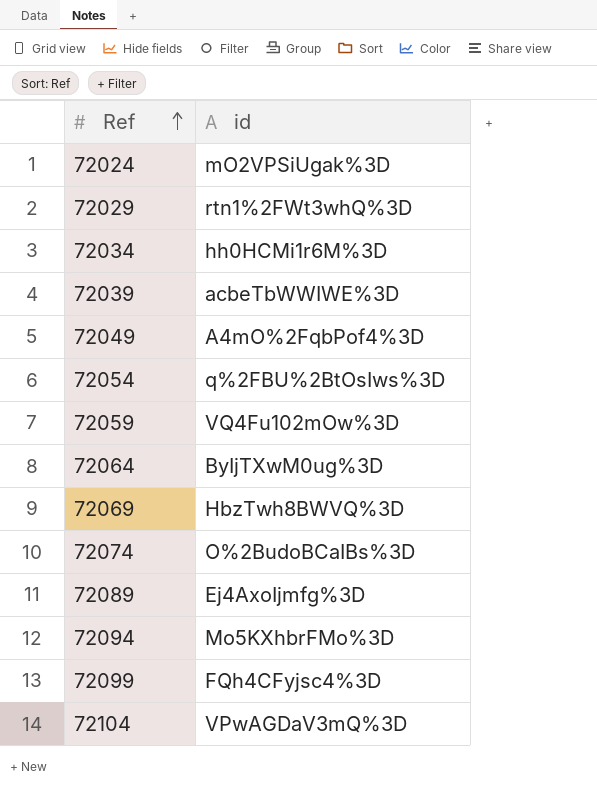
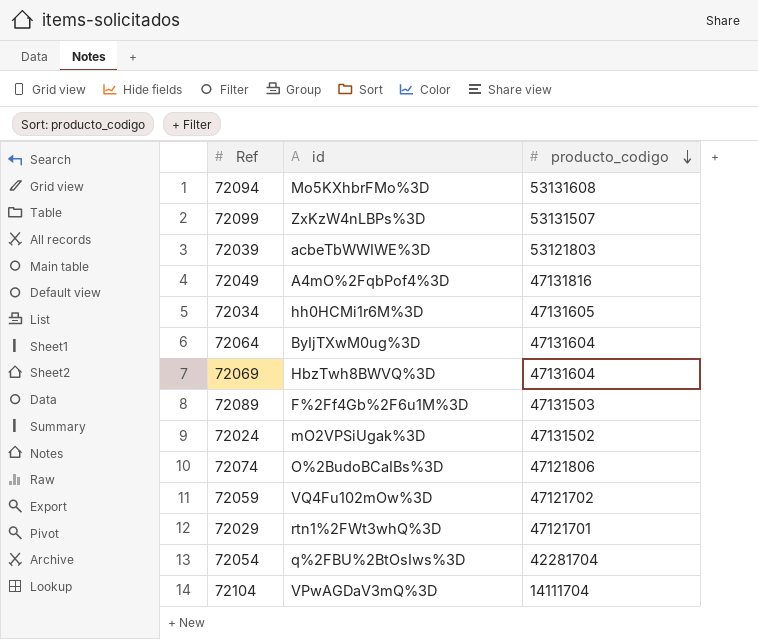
row order: Ref ascending -> producto_codigo descending
column producto_codigo | position: none -> 3
72099 | id: FQh4CFyjsc4%3D -> ZxKzW4nLBPs%3D
72089 | id: Ej4AxoIjmfg%3D -> F%2Ff4Gb%2F6u1M%3D

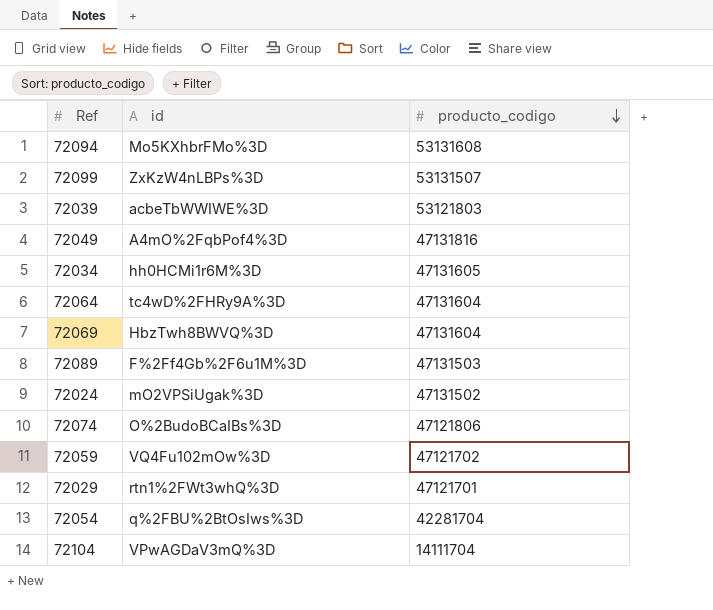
72064 | id: ByIjTXwM0ug%3D -> tc4wD%2FHRy9A%3D

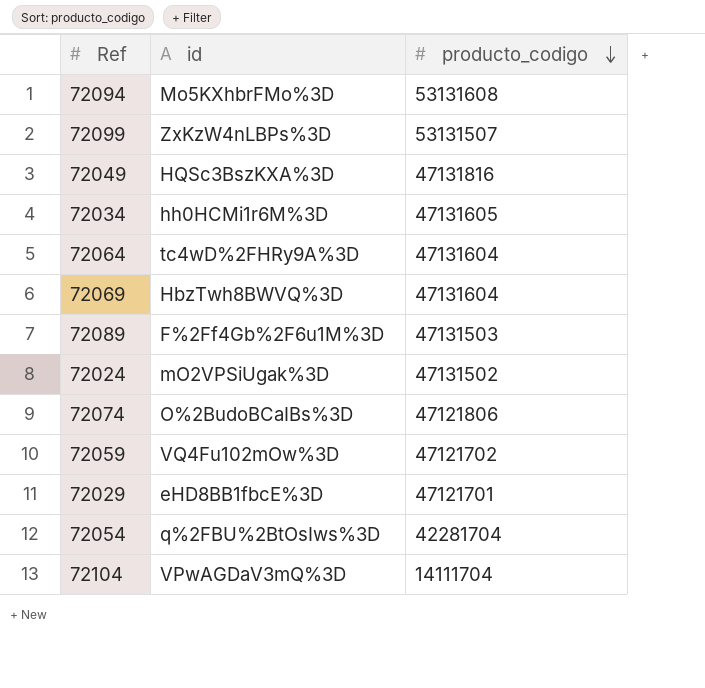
row 72039: acbeTbWWIWE%3D | 53121803 -> none
72049 | id: A4mO%2FqbPof4%3D -> HQSc3BszKXA%3D
72029 | id: rtn1%2FWt3whQ%3D -> eHD8BB1fbcE%3D

